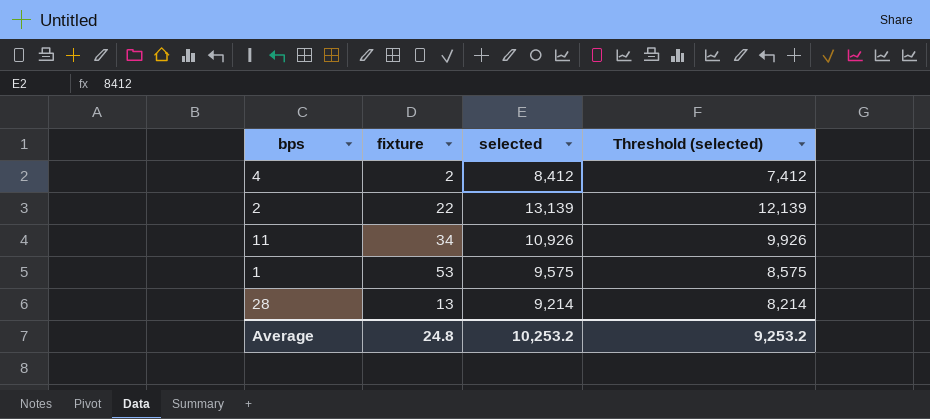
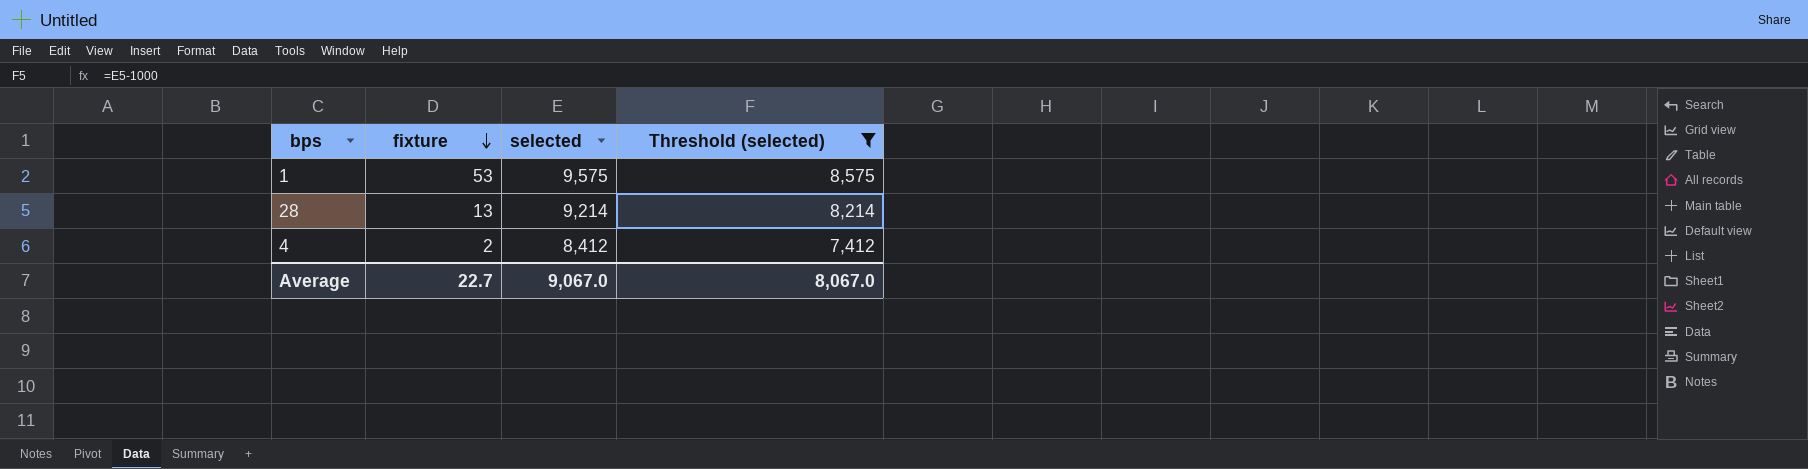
filter: none -> Threshold (selected) <= 8,575
row order: none -> fixture descending
Average | fixture: 24.8 -> 22.7
Average | selected: 10,253.2 -> 9,067.0
Average | Threshold (selected): 9,253.2 -> 8,067.0

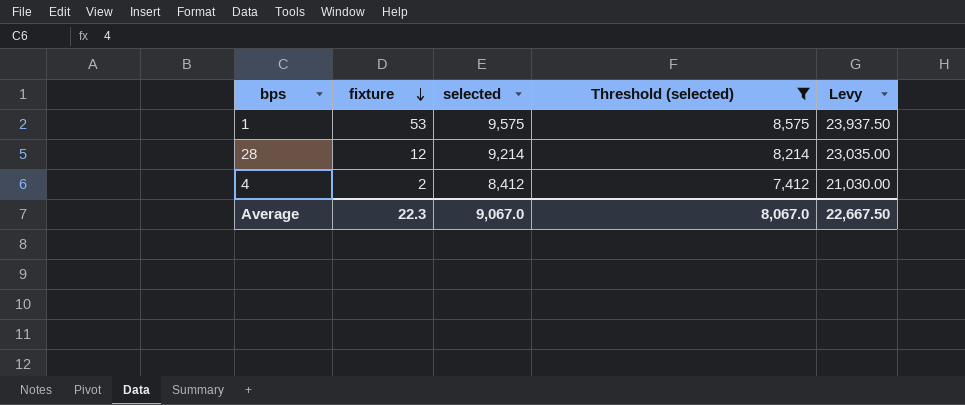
column Levy | formula: none -> [selected] * 2.5
28 | fixture: 13 -> 12
Average | fixture: 22.7 -> 22.3

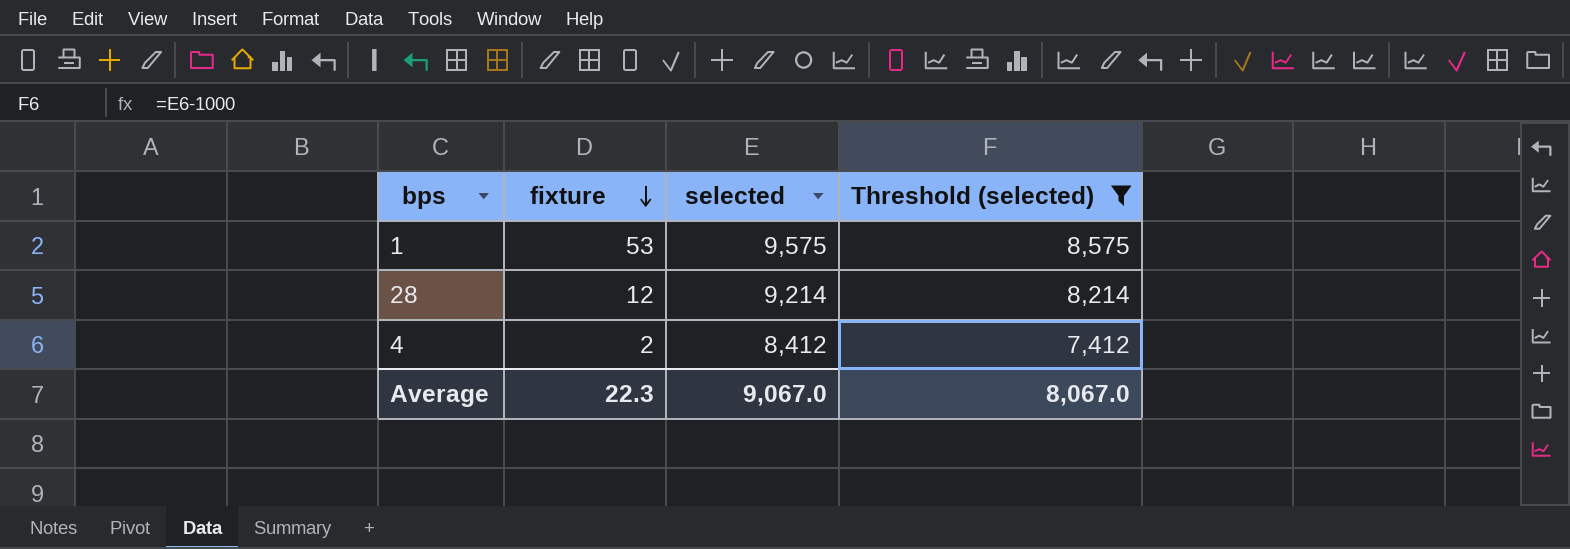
column Levy | formula: [selected] * 2.5 -> none

